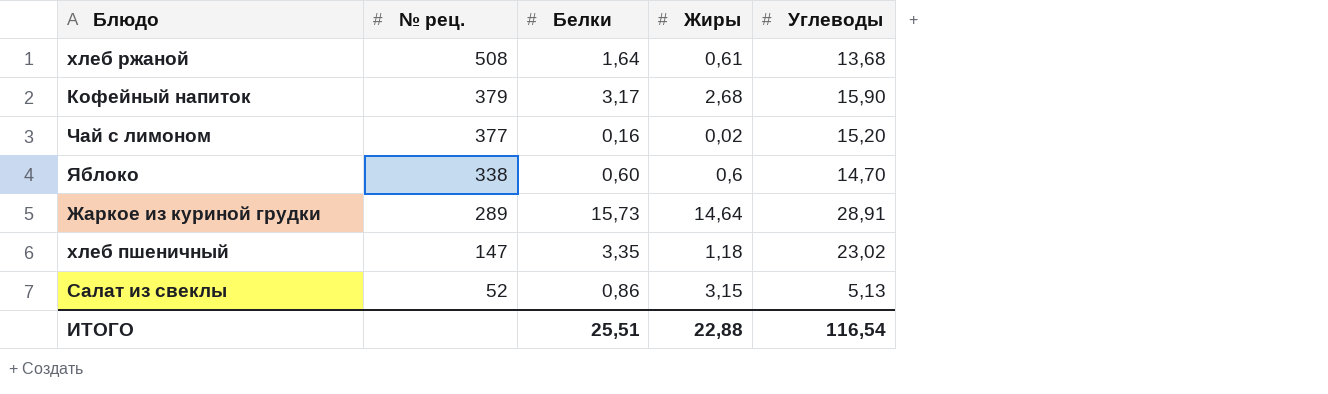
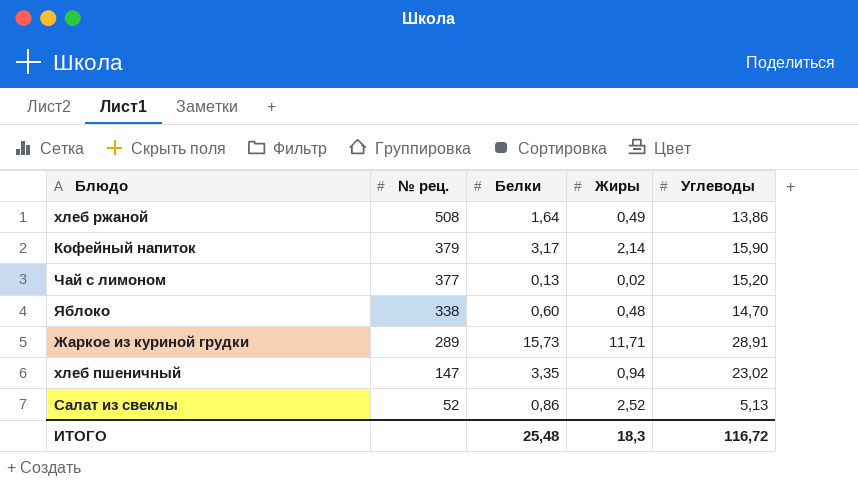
хлеб ржаной | Жиры: 0,61 -> 0,49
хлеб ржаной | Углеводы: 13,68 -> 13,86
Кофейный напиток | Жиры: 2,68 -> 2,14
Чай с лимоном | Белки: 0,16 -> 0,13
Яблоко | Жиры: 0,6 -> 0,48
Жаркое из куриной грудки | Жиры: 14,64 -> 11,71
хлеб пшеничный | Жиры: 1,18 -> 0,94
Салат из свеклы | Жиры: 3,15 -> 2,52
ИТОГО | Белки: 25,51 -> 25,48
ИТОГО | Жиры: 22,88 -> 18,3
ИТОГО | Углеводы: 116,54 -> 116,72

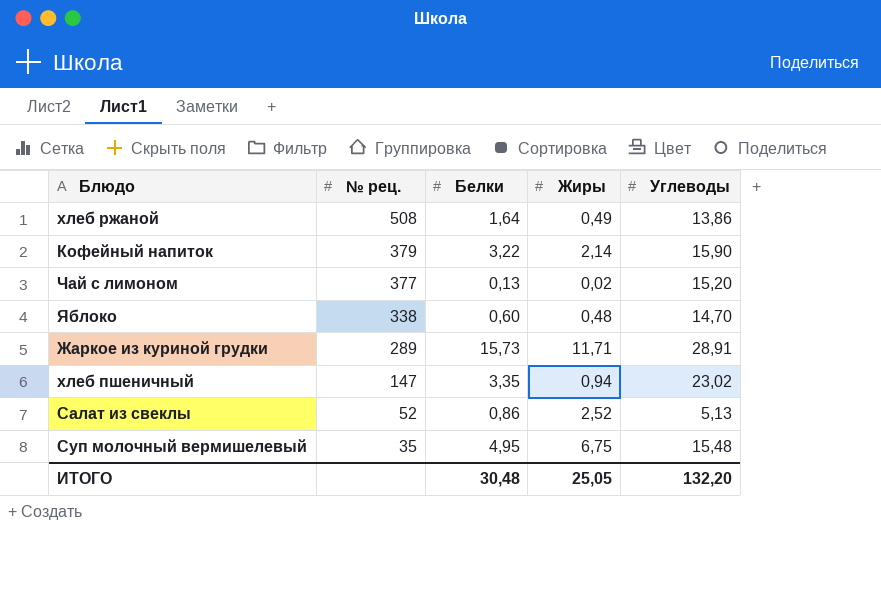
Кофейный напиток | Белки: 3,17 -> 3,22
row Суп молочный вермишелевый: none -> 35 | 4,95 | 6,75 | 15,48
ИТОГО | Белки: 25,48 -> 30,48
ИТОГО | Жиры: 18,3 -> 25,05
ИТОГО | Углеводы: 116,72 -> 132,20

